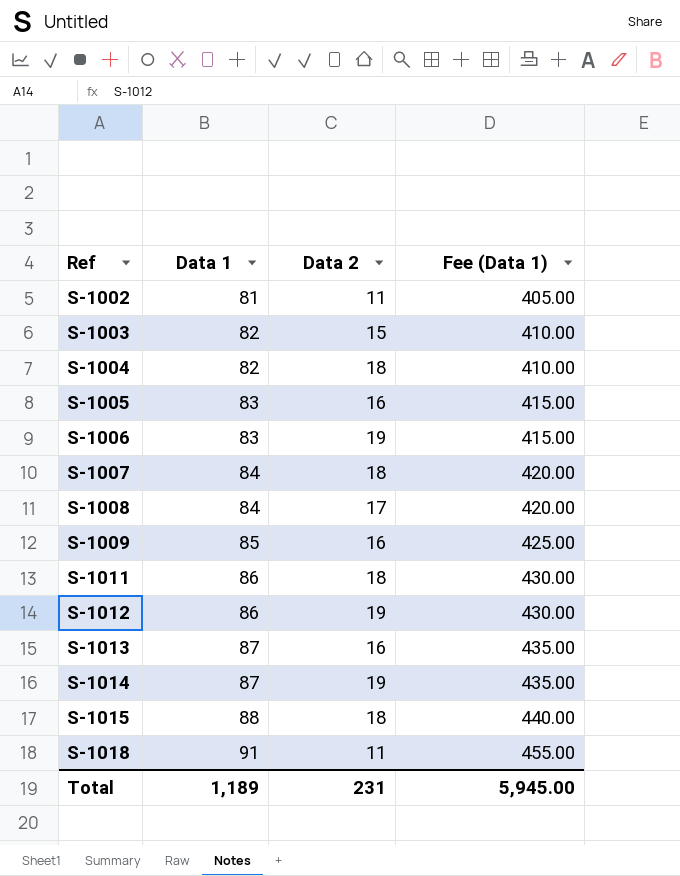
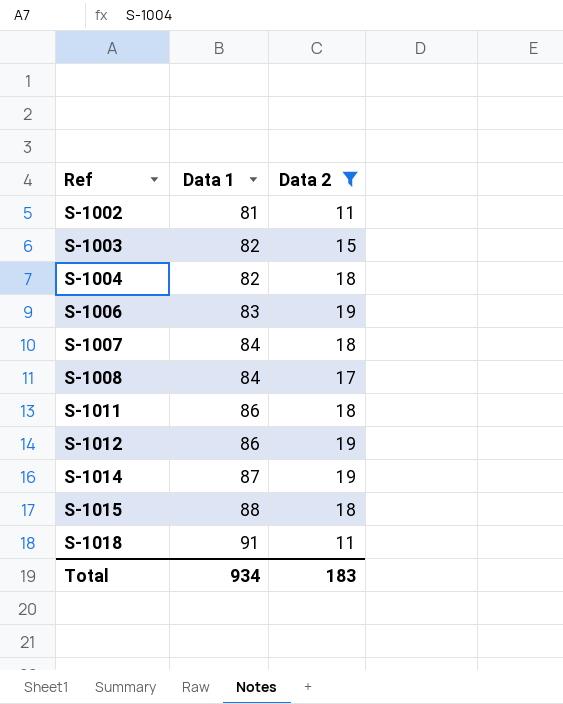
filter: none -> Data 2 != 16
column Fee (Data 1) | formula: [Data 1] * 5 -> none
Total | Data 1: 1,189 -> 934
Total | Data 2: 231 -> 183

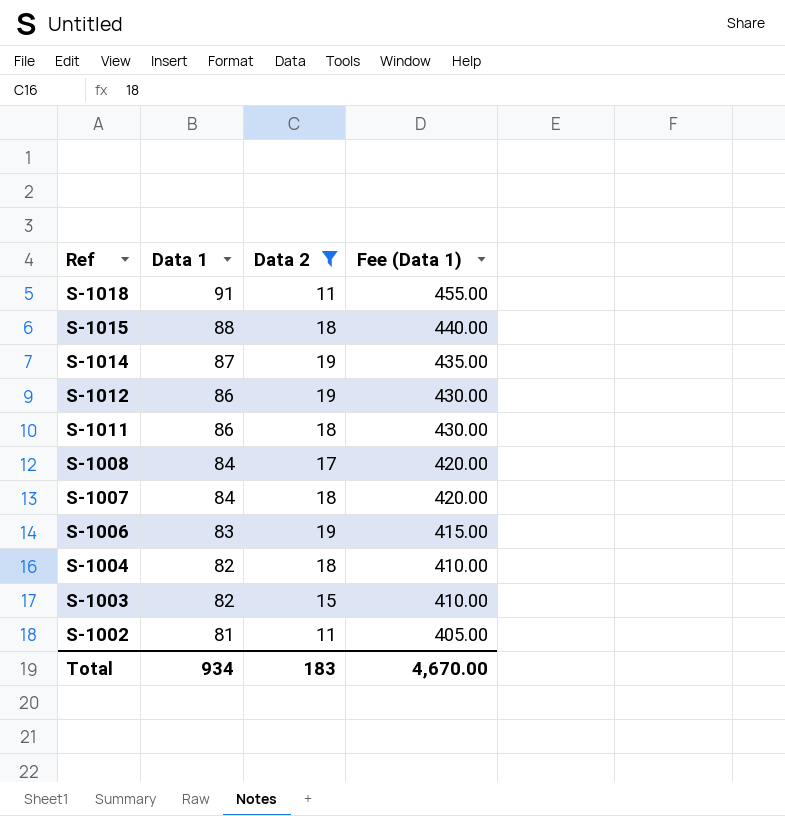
row order: Ref ascending -> Ref descending
column Fee (Data 1) | formula: none -> [Data 1] * 5

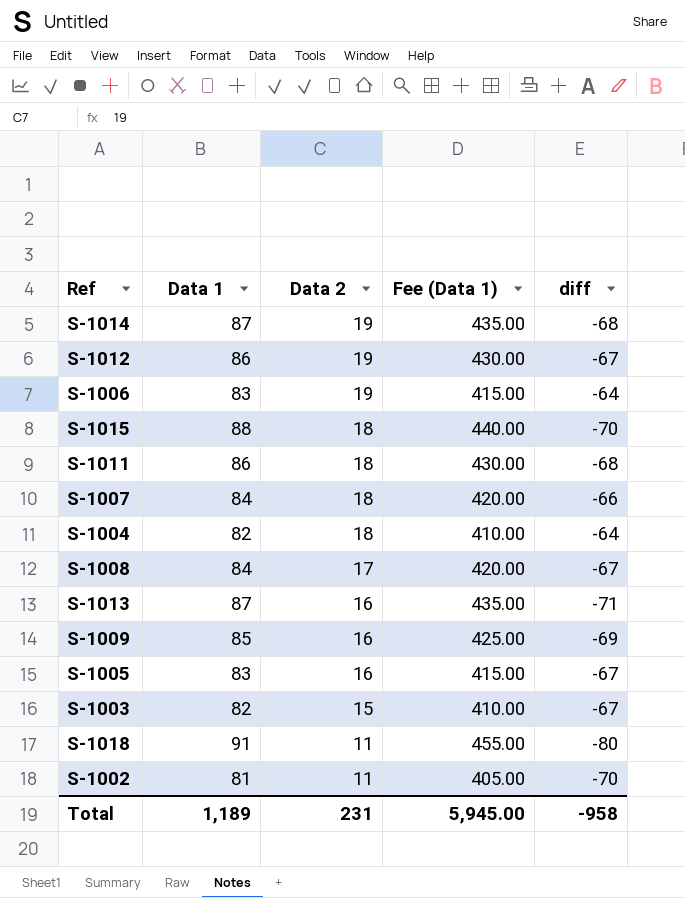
filter: Data 2 != 16 -> none
row order: Ref descending -> Data 2 descending
column diff | formula: none -> [Data 2] - [Data 1]
Total | Data 1: 934 -> 1,189
Total | Data 2: 183 -> 231
Total | Fee (Data 1): 4,670.00 -> 5,945.00

